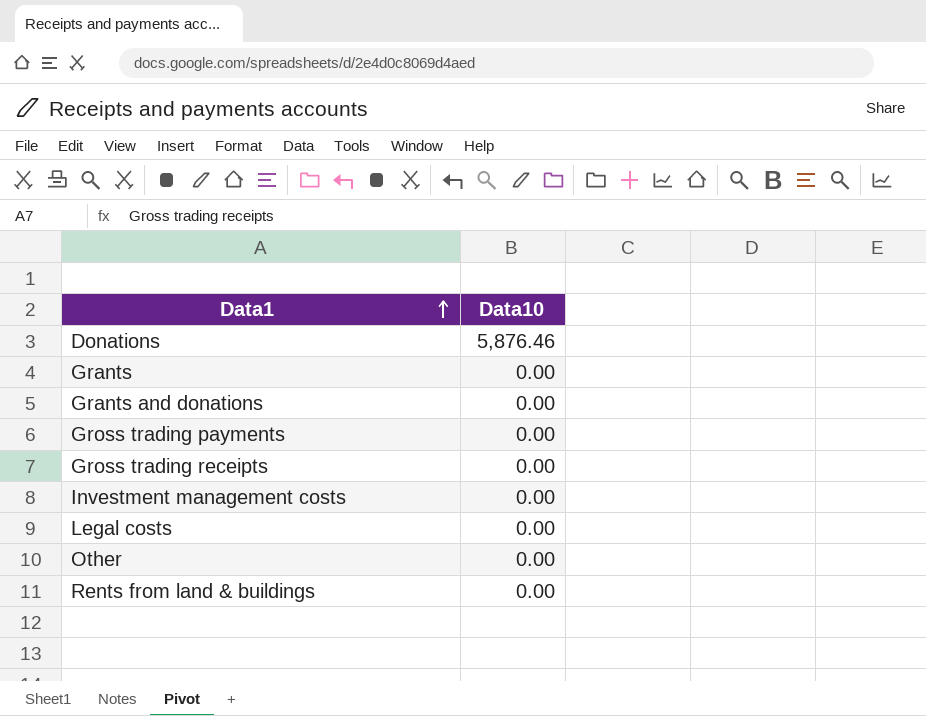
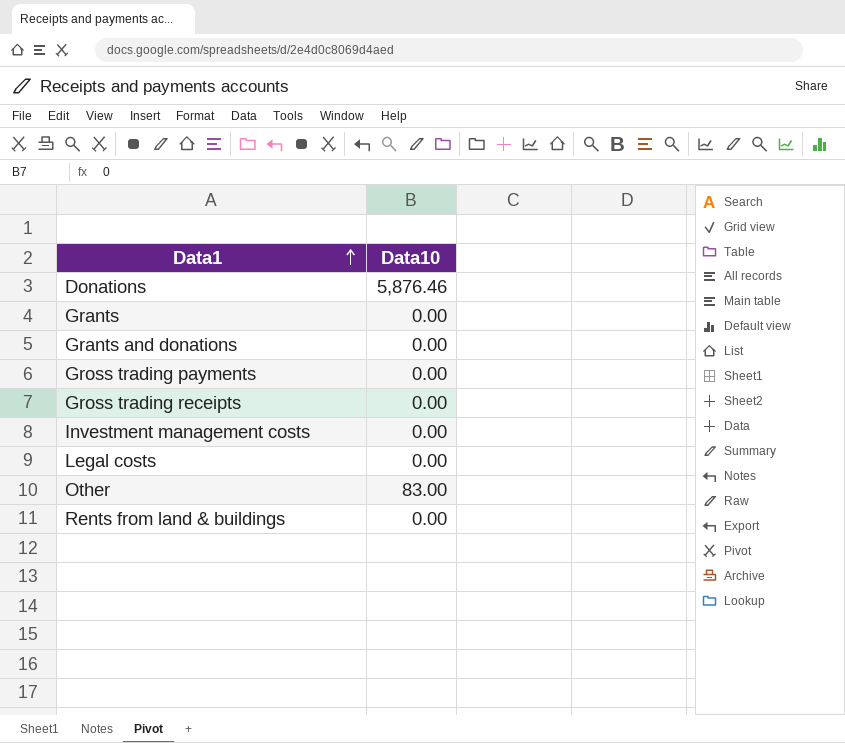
Other | Data10: 0.00 -> 83.00

